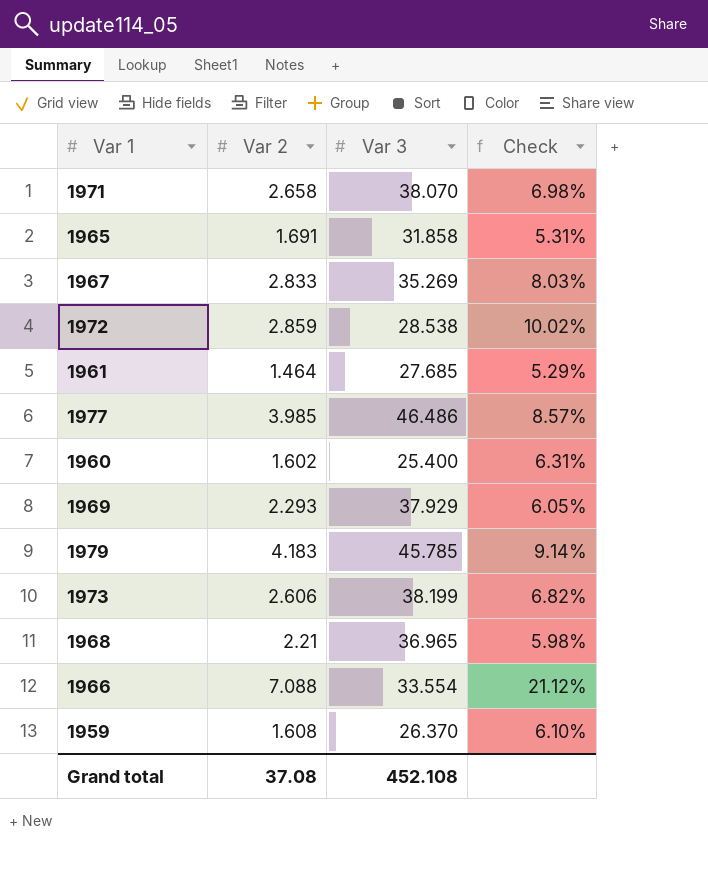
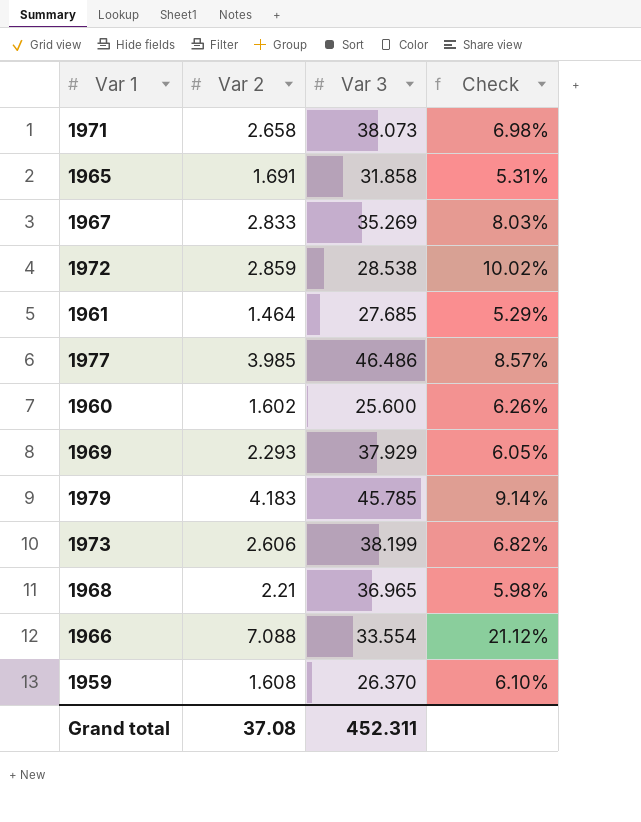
1971 | Var 3: 38.070 -> 38.073
1960 | Var 3: 25.400 -> 25.600
1960 | Check: 6.31% -> 6.26%
Grand total | Var 3: 452.108 -> 452.311

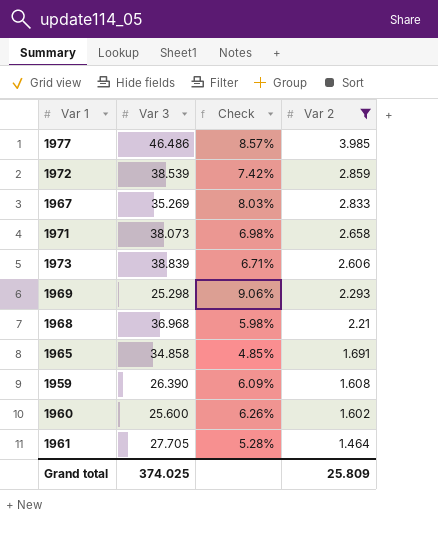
filter: none -> Var 2 <= 3.985
row order: none -> Var 2 descending
column Var 2 | position: 2 -> 4
1972 | Var 3: 28.538 -> 38.539
1972 | Check: 10.02% -> 7.42%
1973 | Var 3: 38.199 -> 38.839
1973 | Check: 6.82% -> 6.71%
1969 | Var 3: 37.929 -> 25.298
1969 | Check: 6.05% -> 9.06%
1968 | Var 3: 36.965 -> 36.968
1965 | Var 3: 31.858 -> 34.858
1965 | Check: 5.31% -> 4.85%
1959 | Var 3: 26.370 -> 26.390
1959 | Check: 6.10% -> 6.09%
1961 | Var 3: 27.685 -> 27.705
1961 | Check: 5.29% -> 5.28%
Grand total | Var 3: 452.311 -> 374.025
Grand total | Var 2: 37.08 -> 25.809

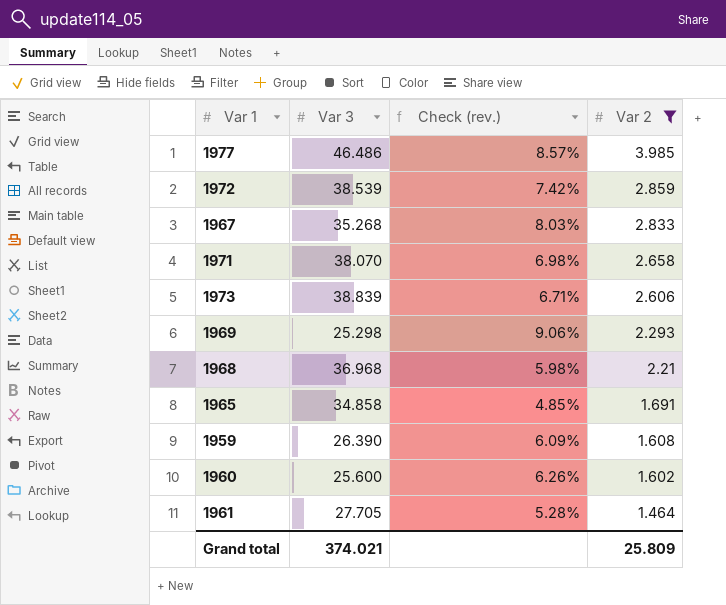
column name: Check -> Check (rev.)
1967 | Var 3: 35.269 -> 35.268
1971 | Var 3: 38.073 -> 38.070
Grand total | Var 3: 374.025 -> 374.021

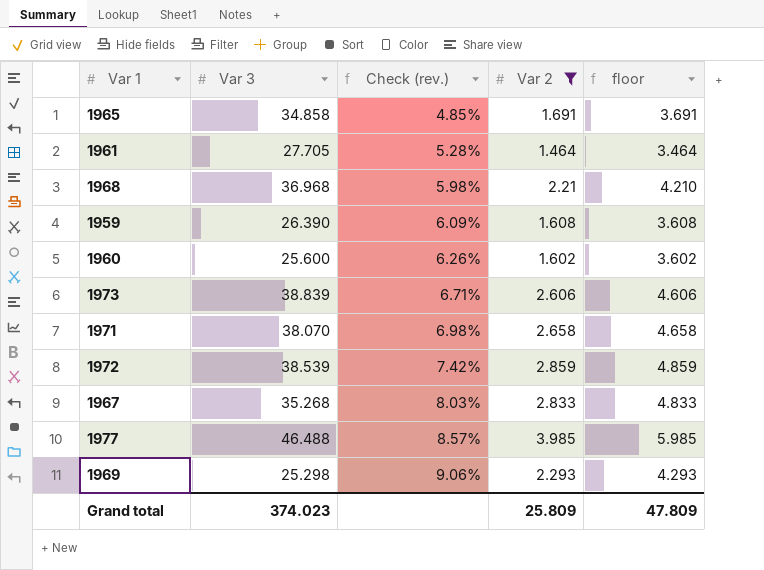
row order: Var 2 descending -> Check (rev.) ascending
column floor | formula: none -> [Var 2] + 2
1977 | Var 3: 46.486 -> 46.488
Grand total | Var 3: 374.021 -> 374.023

